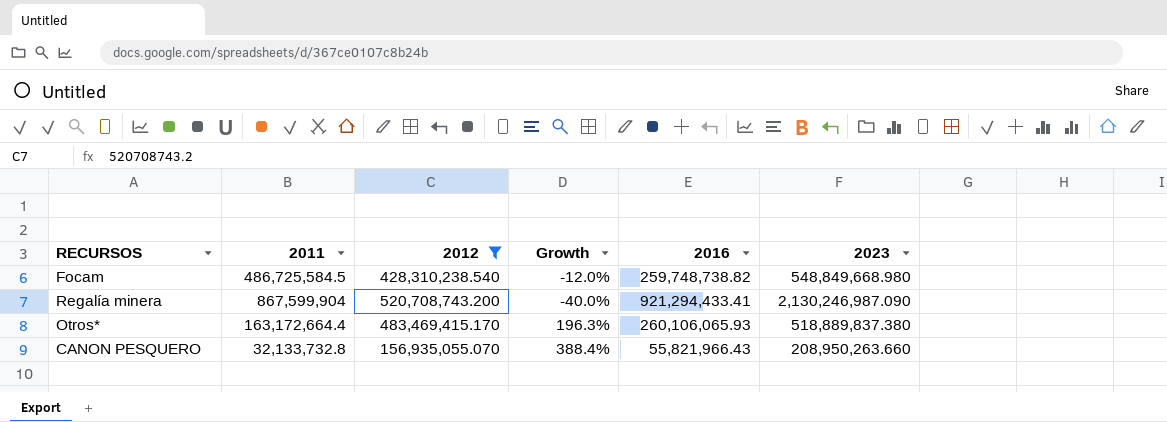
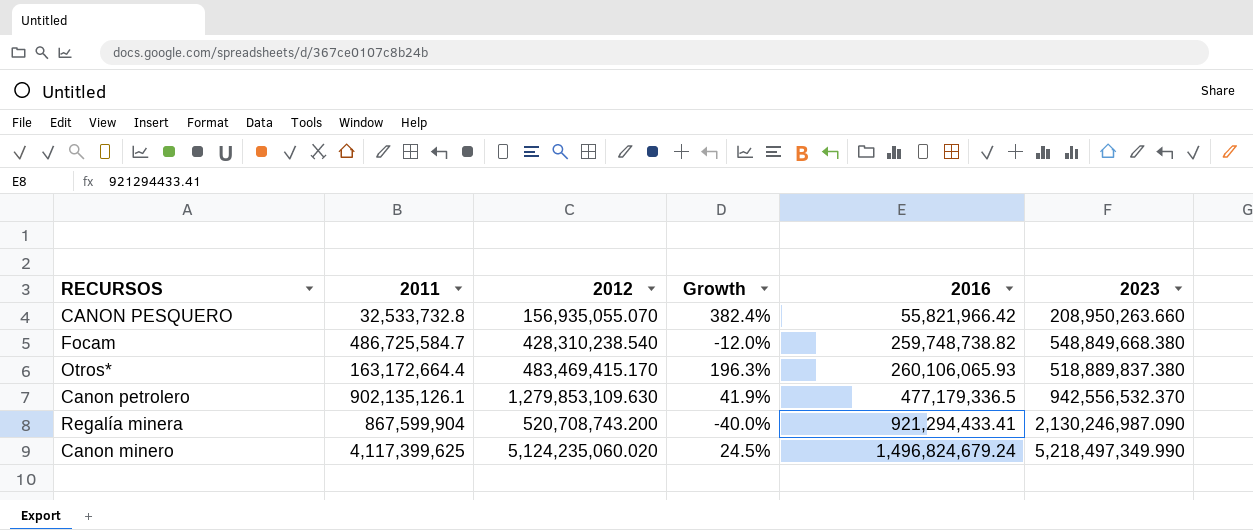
filter: 2012 <= 520,708,743.200 -> none
row order: none -> 2016 ascending
CANON PESQUERO | 2011: 32,133,732.8 -> 32,533,732.8
CANON PESQUERO | Growth: 388.4% -> 382.4%
CANON PESQUERO | 2016: 55,821,966.43 -> 55,821,966.42
Focam | 2011: 486,725,584.5 -> 486,725,584.7
Focam | 2023: 548,849,668.980 -> 548,849,668.380

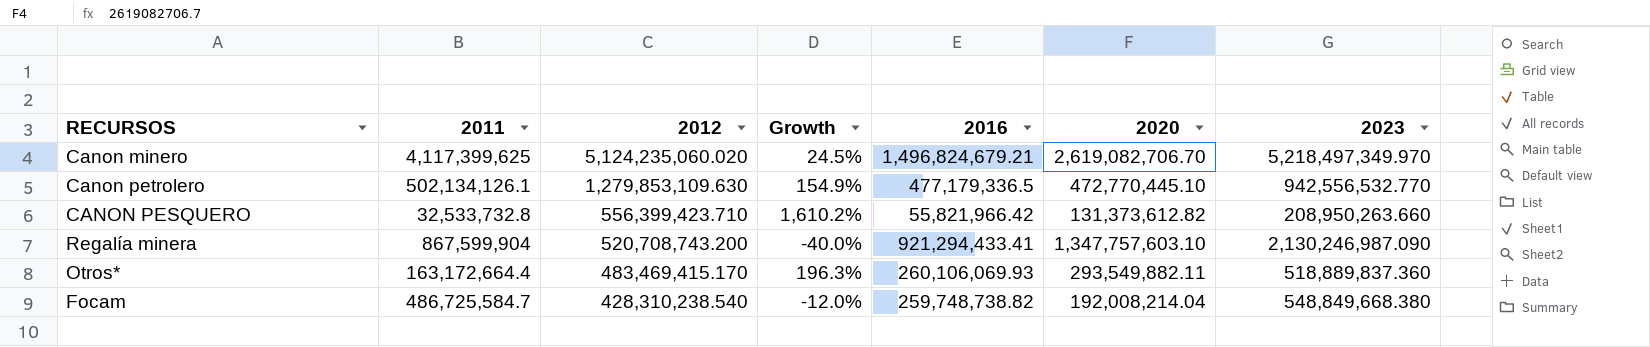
row order: 2016 ascending -> 2012 descending
column 2020 | position: none -> 6
Canon minero | 2016: 1,496,824,679.24 -> 1,496,824,679.21
Canon minero | 2023: 5,218,497,349.990 -> 5,218,497,349.970
Canon petrolero | 2011: 902,135,126.1 -> 502,134,126.1
Canon petrolero | Growth: 41.9% -> 154.9%
Canon petrolero | 2023: 942,556,532.370 -> 942,556,532.770
CANON PESQUERO | 2012: 156,935,055.070 -> 556,399,423.710
CANON PESQUERO | Growth: 382.4% -> 1,610.2%
Otros* | 2016: 260,106,065.93 -> 260,106,069.93
Otros* | 2023: 518,889,837.380 -> 518,889,837.360

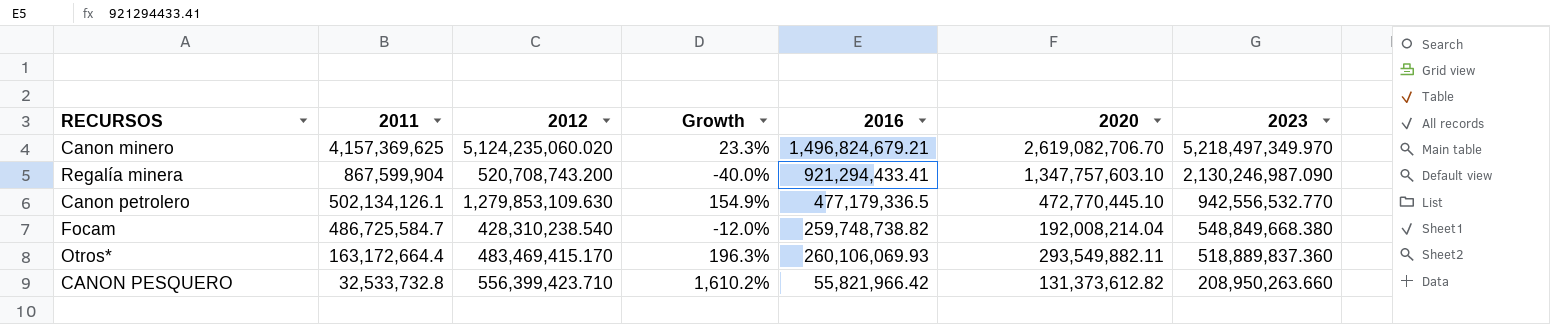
row order: 2012 descending -> 2011 descending
Canon minero | 2011: 4,117,399,625 -> 4,157,369,625
Canon minero | Growth: 24.5% -> 23.3%

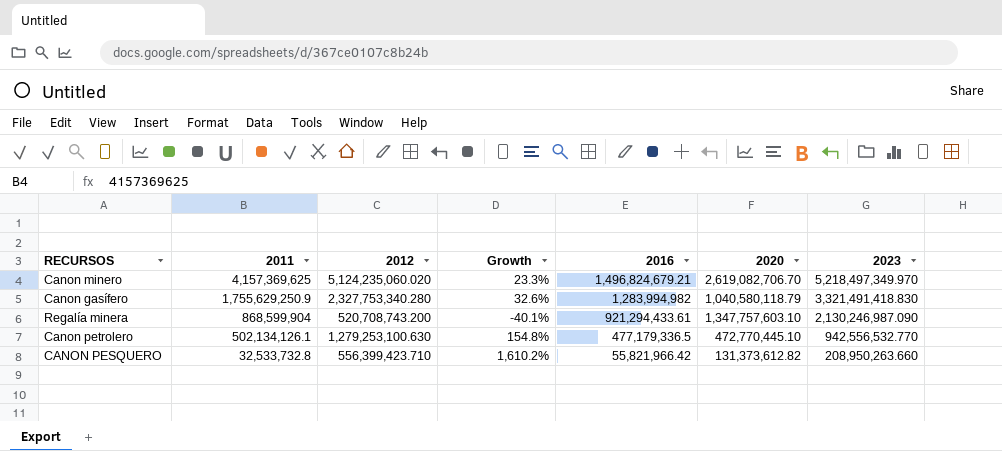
row Focam: 486,725,584.7 | 428,310,238.540 | -12.0% | 259,748,738.82 | 192,008,214.04 | 548,849,668.380 -> none
row Otros*: 163,172,664.4 | 483,469,415.170 | 196.3% | 260,106,069.93 | 293,549,882.11 | 518,889,837.360 -> none
row Canon gasífero: none -> 1,755,629,250.9 | 2,327,753,340.280 | 32.6% | 1,283,994,982 | 1,040,580,118.79 | 3,321,491,418.830
Regalía minera | 2011: 867,599,904 -> 868,599,904
Regalía minera | Growth: -40.0% -> -40.1%
Regalía minera | 2016: 921,294,433.41 -> 921,294,433.61
Canon petrolero | 2012: 1,279,853,109.630 -> 1,279,253,100.630
Canon petrolero | Growth: 154.9% -> 154.8%

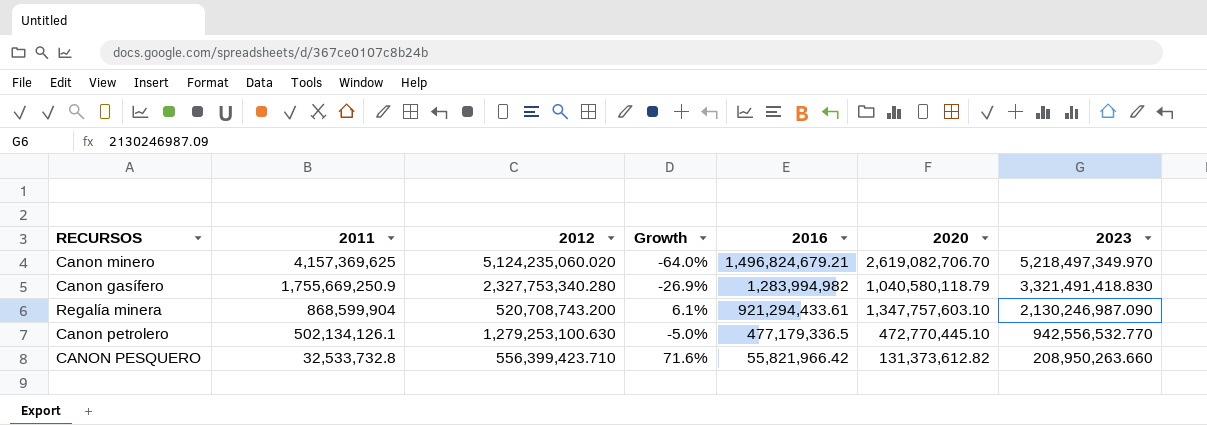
column Growth | formula: ([2012] - [2011]) / [2011] -> ([2016] - [2011]) / [2011]
Canon gasífero | 2011: 1,755,629,250.9 -> 1,755,669,250.9

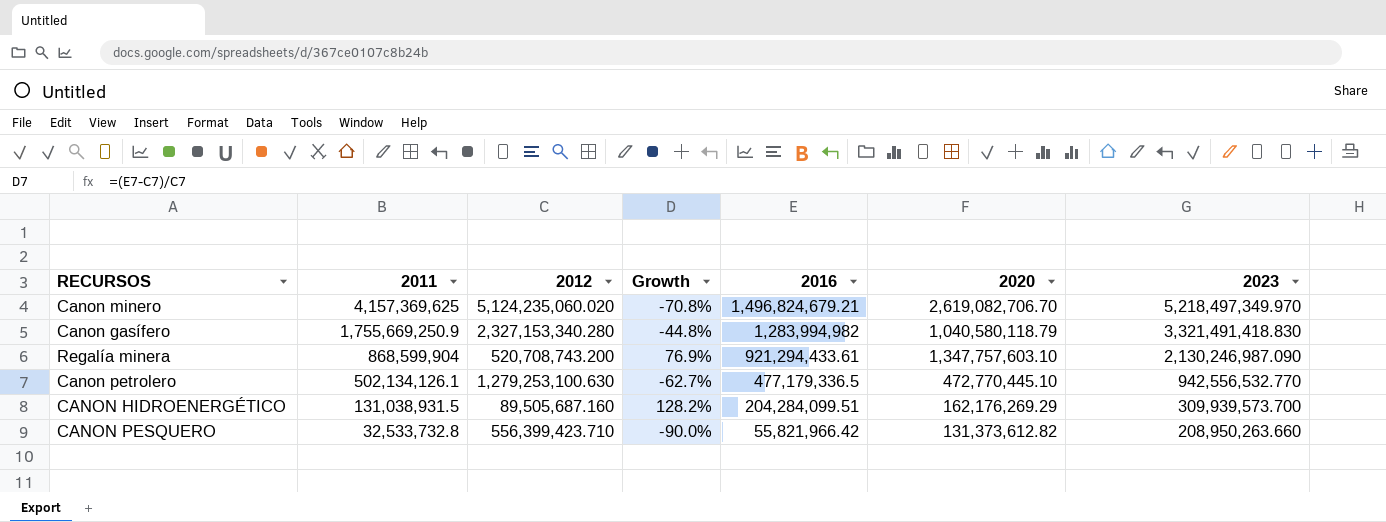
column Growth | formula: ([2016] - [2011]) / [2011] -> ([2016] - [2012]) / [2012]
Canon gasífero | 2012: 2,327,753,340.280 -> 2,327,153,340.280
row CANON HIDROENERGÉTICO: none -> 131,038,931.5 | 89,505,687.160 | 128.2% | 204,284,099.51 | 162,176,269.29 | 309,939,573.700

